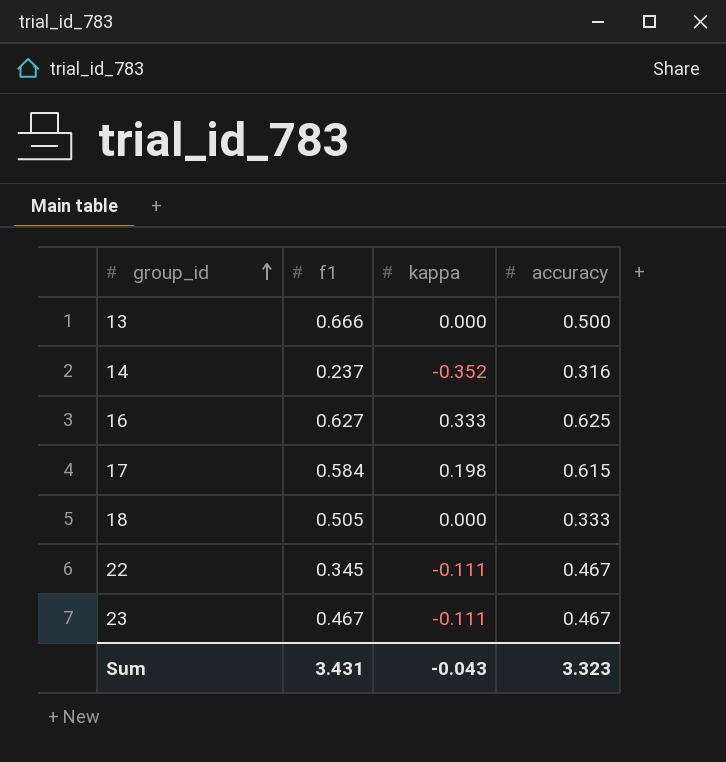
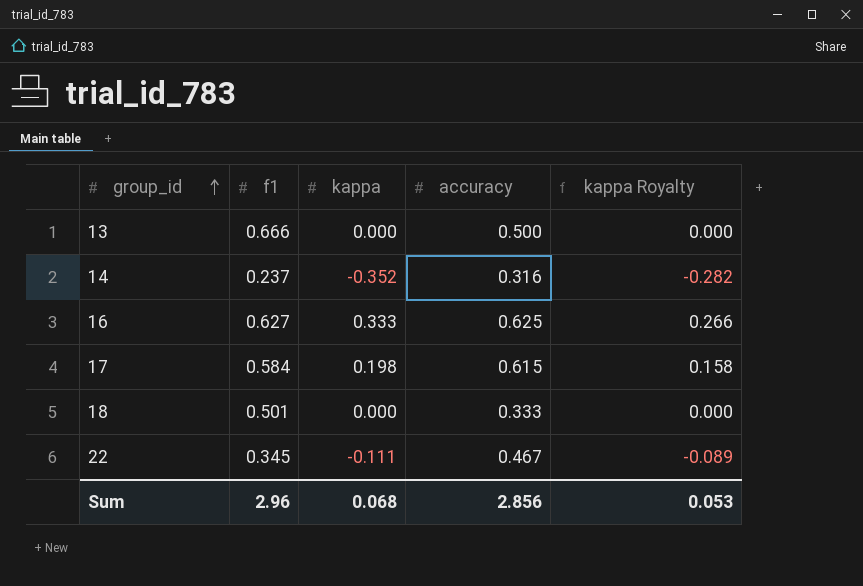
column kappa Royalty | formula: none -> [kappa] * 0.8
row 23: 0.467 | -0.111 | 0.467 -> none
18 | f1: 0.505 -> 0.501
Sum | f1: 3.431 -> 2.96
Sum | kappa: -0.043 -> 0.068
Sum | accuracy: 3.323 -> 2.856

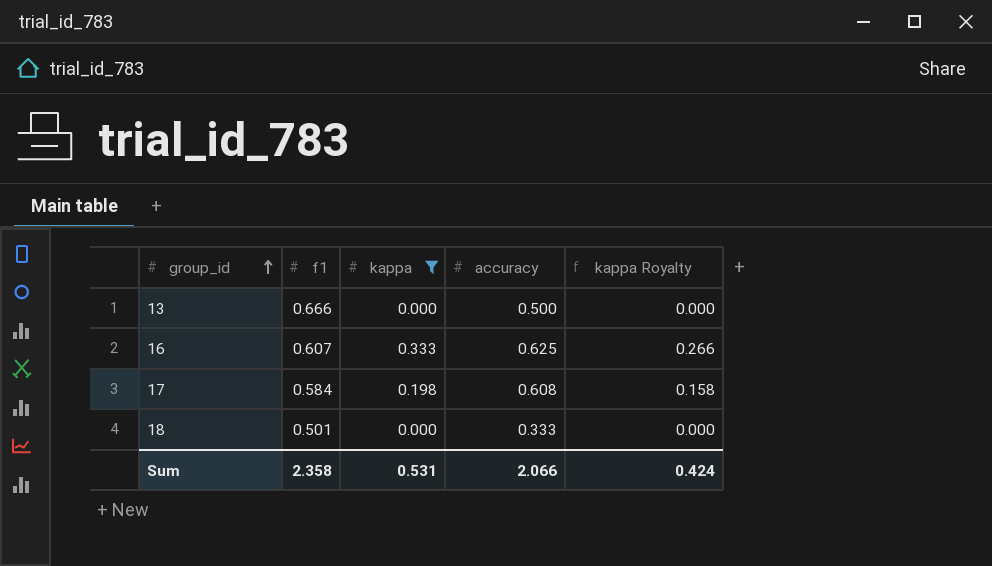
filter: none -> kappa >= 0.000
16 | f1: 0.627 -> 0.607
17 | accuracy: 0.615 -> 0.608
Sum | f1: 2.96 -> 2.358
Sum | kappa: 0.068 -> 0.531
Sum | accuracy: 2.856 -> 2.066
Sum | kappa Royalty: 0.053 -> 0.424

